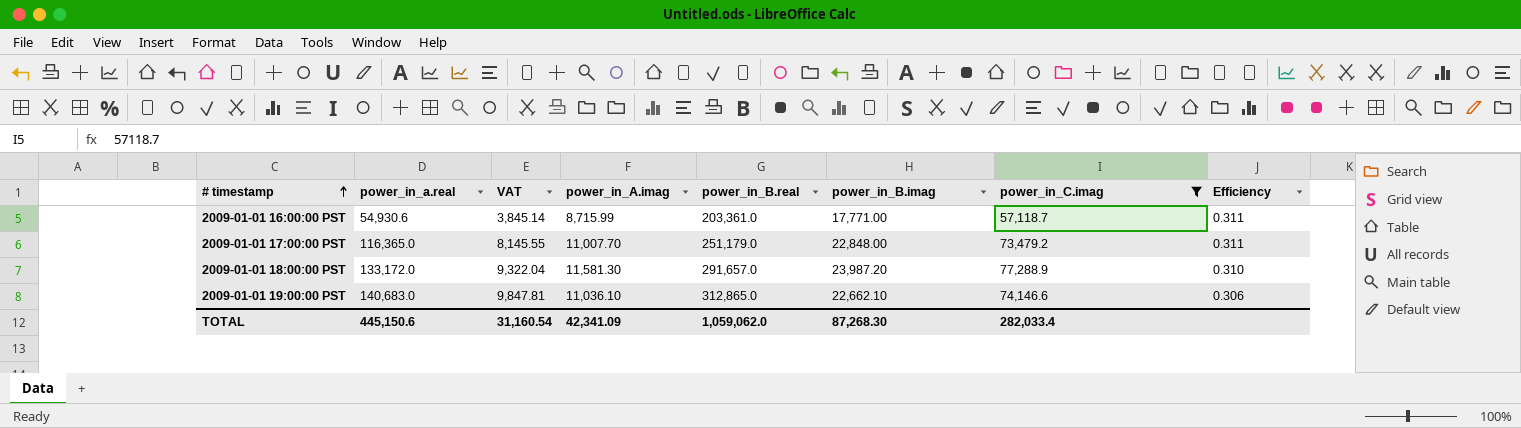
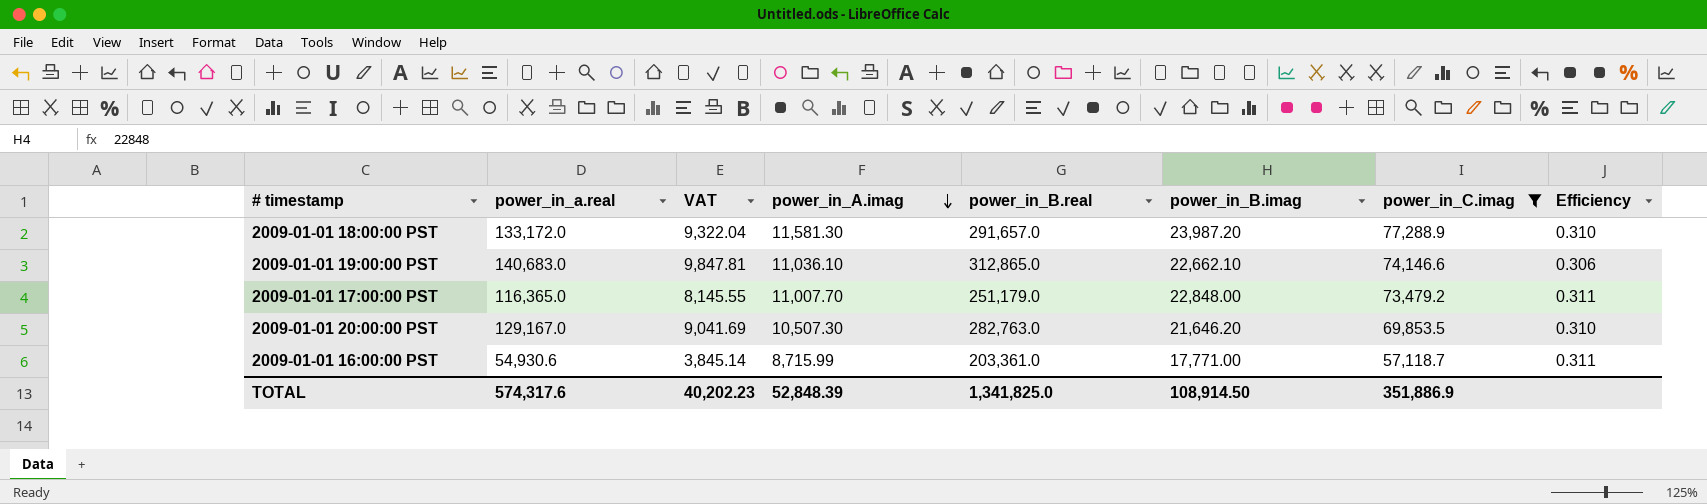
row order: # timestamp ascending -> power_in_A.imag descending
row 2009-01-01 20:00:00 PST: none -> 129,167.0 | 9,041.69 | 10,507.30 | 282,763.0 | 21,646.20 | 69,853.5 | 0.310
TOTAL | power_in_a.real: 445,150.6 -> 574,317.6
TOTAL | VAT: 31,160.54 -> 40,202.23
TOTAL | power_in_A.imag: 42,341.09 -> 52,848.39
TOTAL | power_in_B.real: 1,059,062.0 -> 1,341,825.0
TOTAL | power_in_B.imag: 87,268.30 -> 108,914.50
TOTAL | power_in_C.imag: 282,033.4 -> 351,886.9

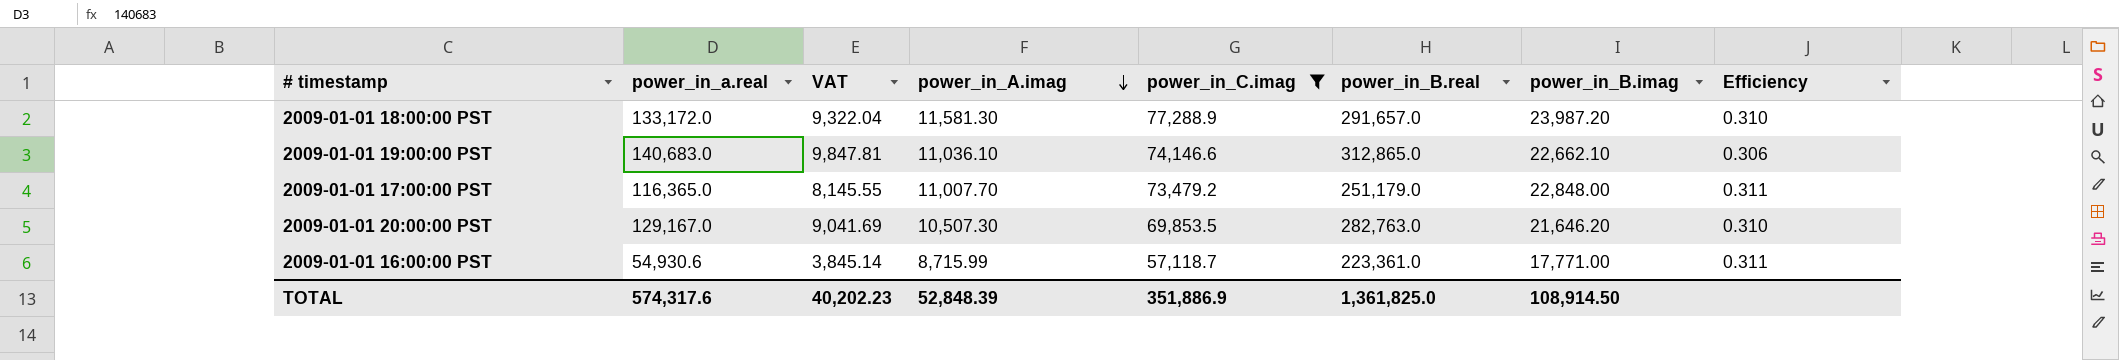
column power_in_C.imag | position: 7 -> 5
2009-01-01 16:00:00 PST | power_in_B.real: 203,361.0 -> 223,361.0
TOTAL | power_in_B.real: 1,341,825.0 -> 1,361,825.0

